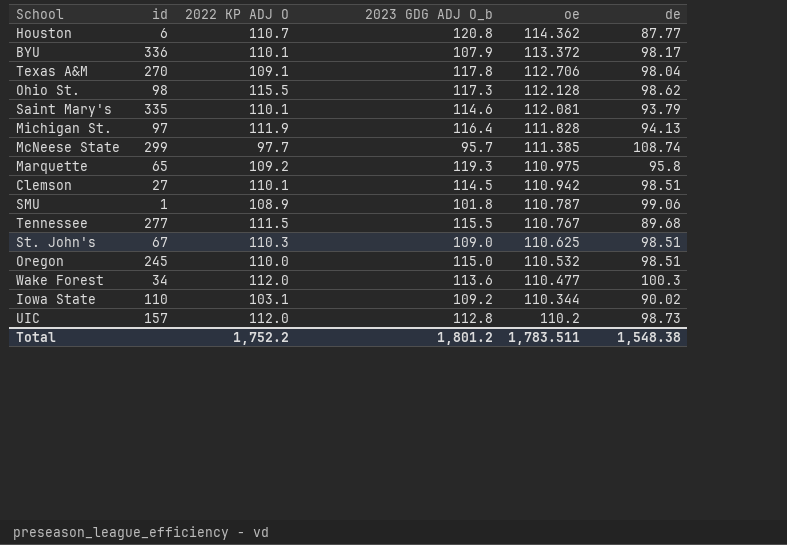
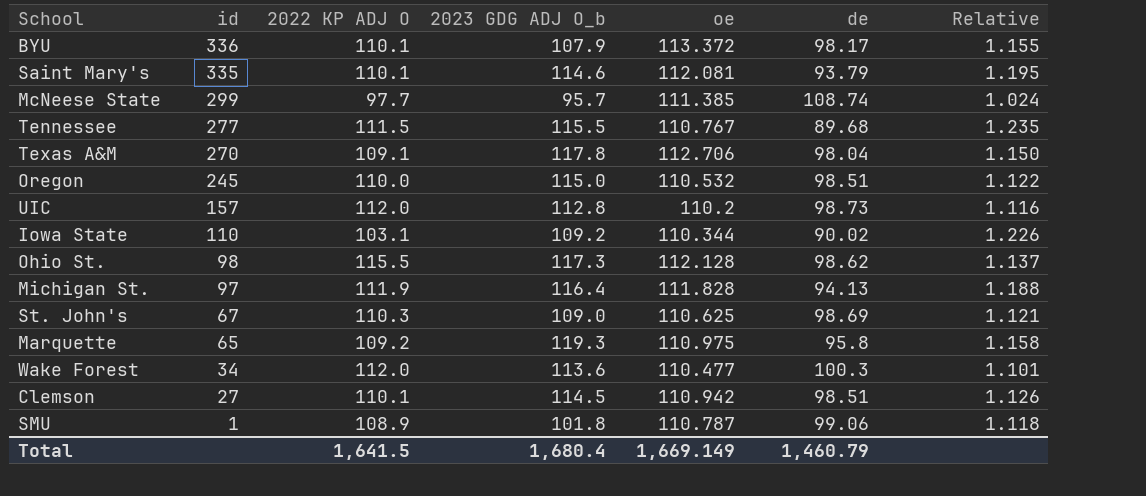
row order: oe descending -> id descending
column Relative | formula: none -> [oe] / [de]
row Houston: 6 | 110.7 | 120.8 | 114.362 | 87.77 -> none
St. John's | de: 98.51 -> 98.69
Total | 2022 KP ADJ O: 1,752.2 -> 1,641.5
Total | 2023 GDG ADJ O_b: 1,801.2 -> 1,680.4
Total | oe: 1,783.511 -> 1,669.149
Total | de: 1,548.38 -> 1,460.79

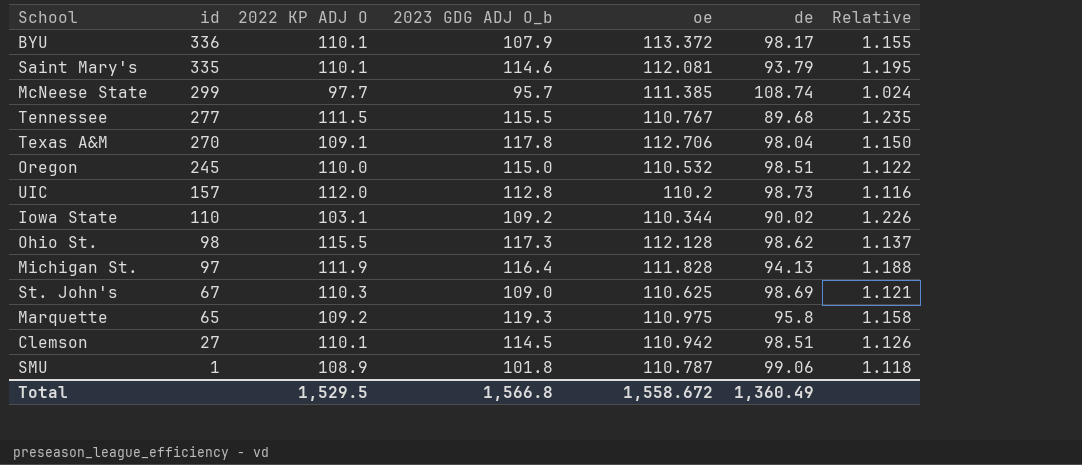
row Wake Forest: 34 | 112.0 | 113.6 | 110.477 | 100.3 | 1.101 -> none
Total | 2022 KP ADJ O: 1,641.5 -> 1,529.5
Total | 2023 GDG ADJ O_b: 1,680.4 -> 1,566.8
Total | oe: 1,669.149 -> 1,558.672
Total | de: 1,460.79 -> 1,360.49

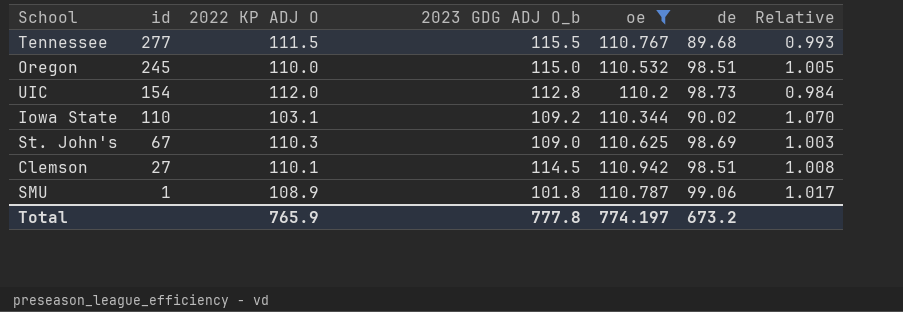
filter: none -> oe <= 110.942
column Relative | formula: [oe] / [de] -> [oe] / [2022 KP ADJ O]
UIC | id: 157 -> 154
Total | 2022 KP ADJ O: 1,529.5 -> 765.9
Total | 2023 GDG ADJ O_b: 1,566.8 -> 777.8
Total | oe: 1,558.672 -> 774.197
Total | de: 1,360.49 -> 673.2

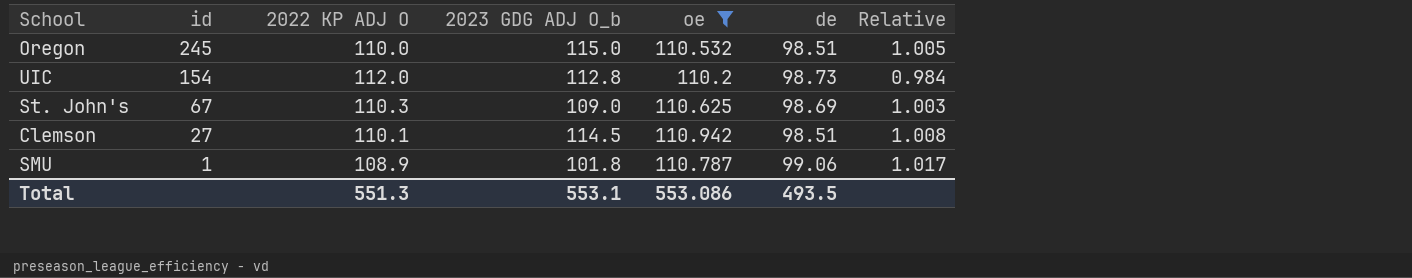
row Tennessee: 277 | 111.5 | 115.5 | 110.767 | 89.68 | 0.993 -> none
row Iowa State: 110 | 103.1 | 109.2 | 110.344 | 90.02 | 1.070 -> none
Total | 2022 KP ADJ O: 765.9 -> 551.3
Total | 2023 GDG ADJ O_b: 777.8 -> 553.1
Total | oe: 774.197 -> 553.086
Total | de: 673.2 -> 493.5

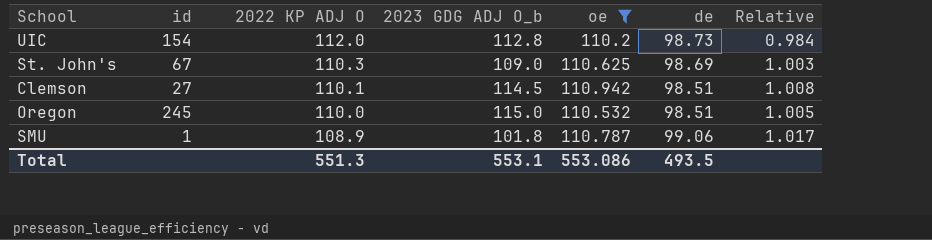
row order: id descending -> 2022 KP ADJ O descending

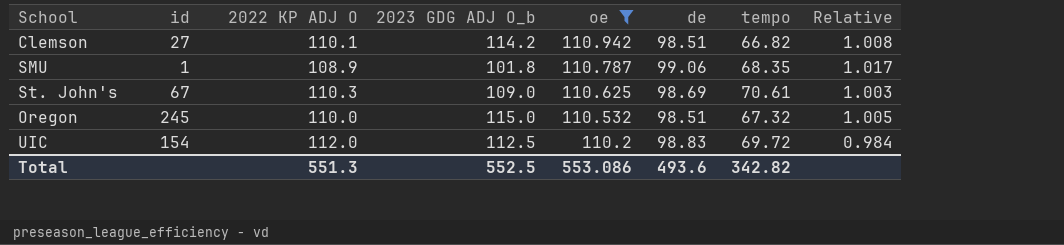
row order: 2022 KP ADJ O descending -> oe descending
column tempo | position: none -> 7
Clemson | 2023 GDG ADJ O_b: 114.5 -> 114.2
UIC | 2023 GDG ADJ O_b: 112.8 -> 112.5
UIC | de: 98.73 -> 98.83
Total | 2023 GDG ADJ O_b: 553.1 -> 552.5
Total | de: 493.5 -> 493.6

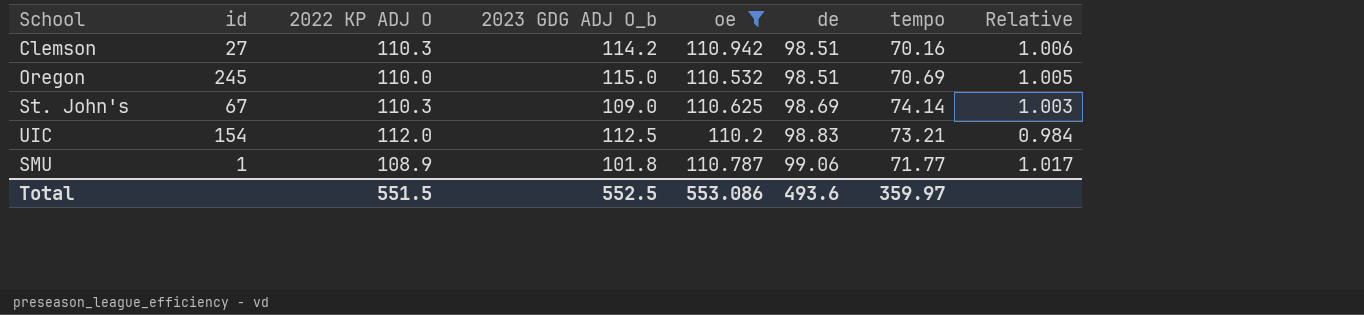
row order: oe descending -> de ascending
Clemson | 2022 KP ADJ O: 110.1 -> 110.3
Clemson | tempo: 66.82 -> 70.16
Clemson | Relative: 1.008 -> 1.006
Oregon | tempo: 67.32 -> 70.69
St. John's | tempo: 70.61 -> 74.14
UIC | tempo: 69.72 -> 73.21
SMU | tempo: 68.35 -> 71.77
Total | 2022 KP ADJ O: 551.3 -> 551.5
Total | tempo: 342.82 -> 359.97

